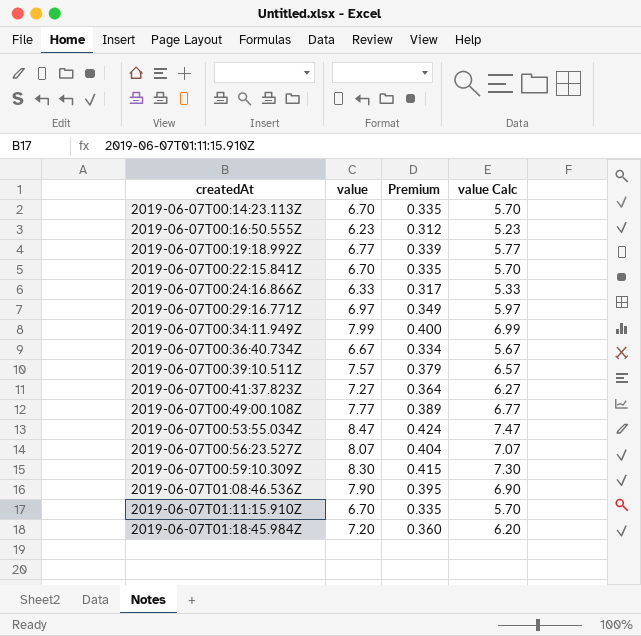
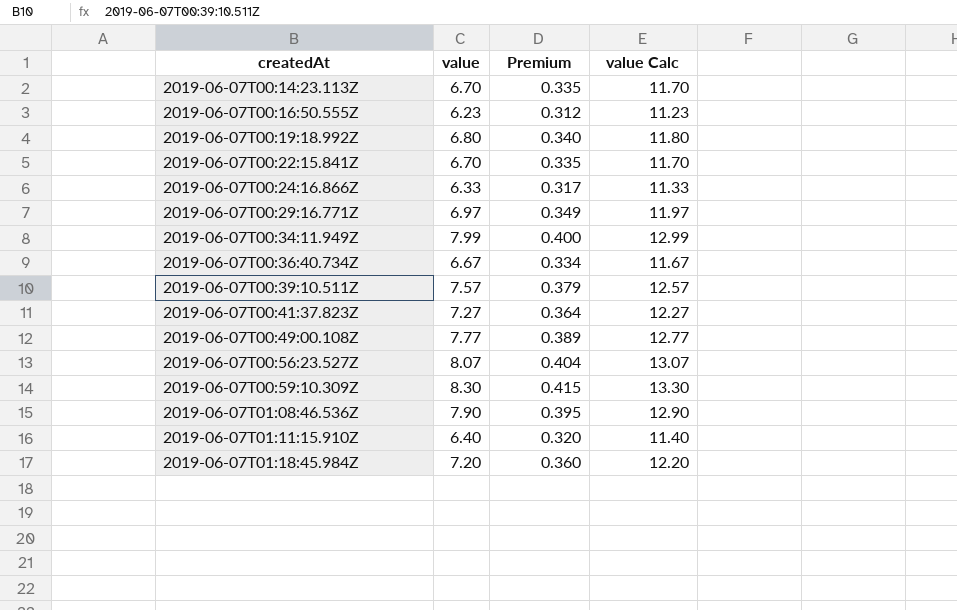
column value Calc | formula: [value] - 1 -> [value] + 5
row 2019-06-07T00:53:55.034Z: 8.47 | 0.424 | 7.47 -> none
2019-06-07T00:19:18.992Z | value: 6.77 -> 6.80
2019-06-07T00:19:18.992Z | Premium: 0.339 -> 0.340
2019-06-07T01:11:15.910Z | value: 6.70 -> 6.40
2019-06-07T01:11:15.910Z | Premium: 0.335 -> 0.320

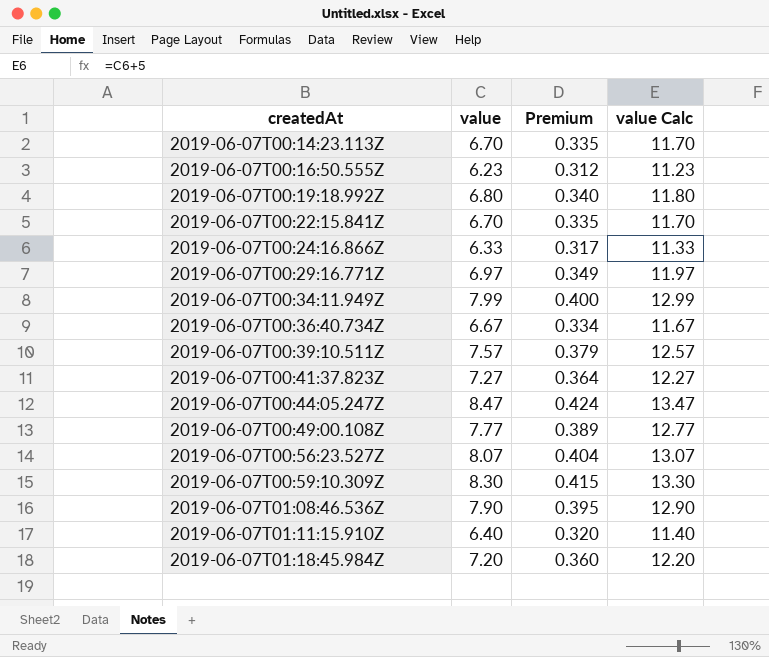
row 2019-06-07T00:44:05.247Z: none -> 8.47 | 0.424 | 13.47

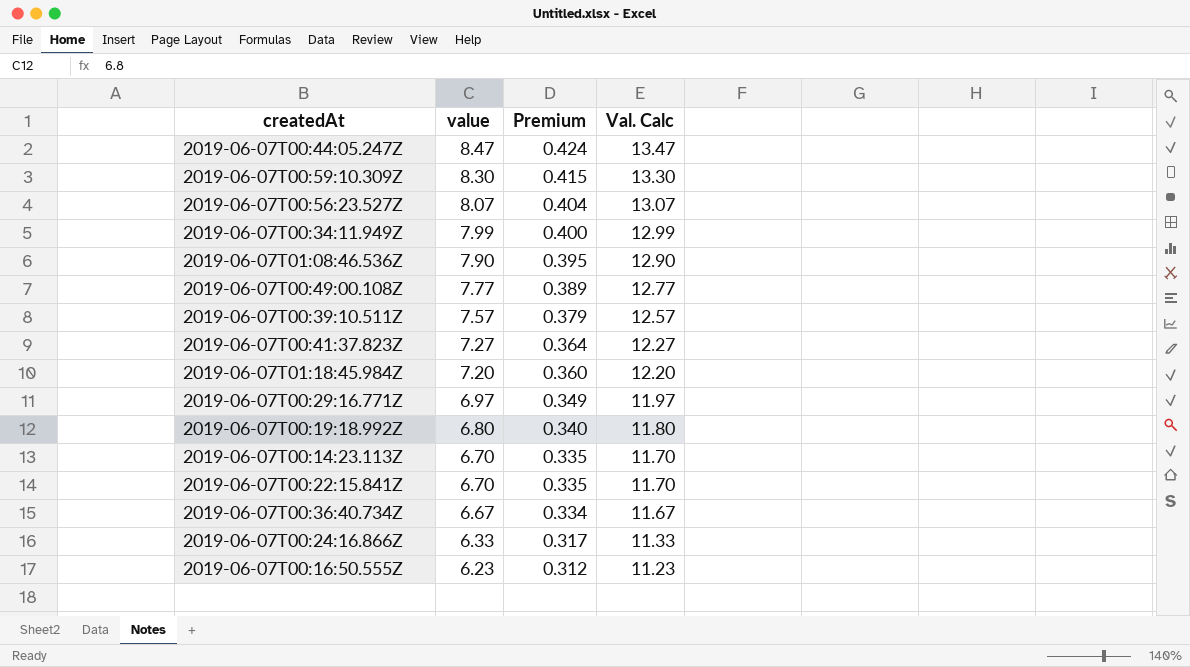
row order: createdAt ascending -> value descending
column name: value Calc -> Val. Calc
row 2019-06-07T01:11:15.910Z: 6.40 | 0.320 | 11.40 -> none

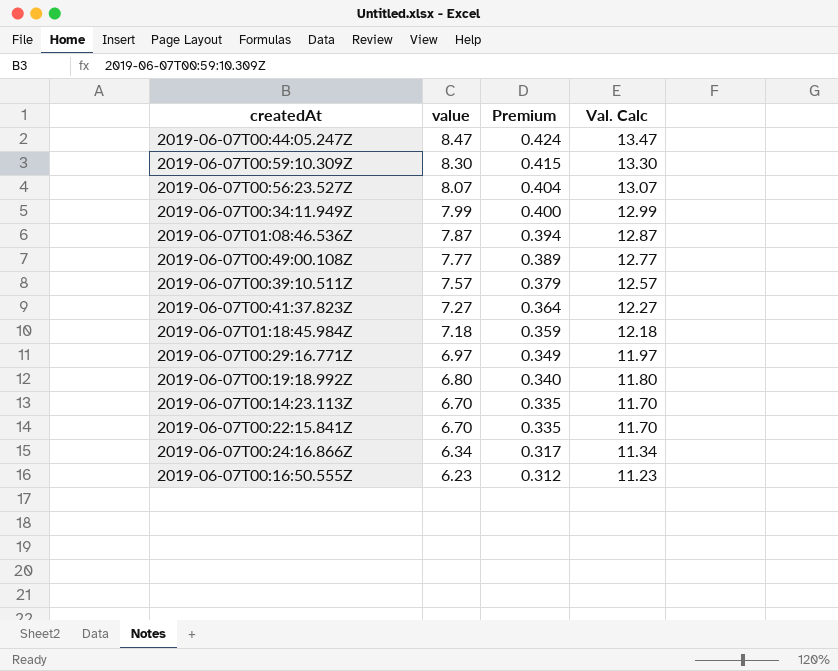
row 2019-06-07T00:36:40.734Z: 6.67 | 0.334 | 11.67 -> none
2019-06-07T01:08:46.536Z | value: 7.90 -> 7.87
2019-06-07T01:08:46.536Z | Premium: 0.395 -> 0.394
2019-06-07T01:08:46.536Z | Val. Calc: 12.90 -> 12.87
2019-06-07T01:18:45.984Z | value: 7.20 -> 7.18
2019-06-07T01:18:45.984Z | Premium: 0.360 -> 0.359
2019-06-07T01:18:45.984Z | Val. Calc: 12.20 -> 12.18
2019-06-07T00:24:16.866Z | value: 6.33 -> 6.34
2019-06-07T00:24:16.866Z | Val. Calc: 11.33 -> 11.34

